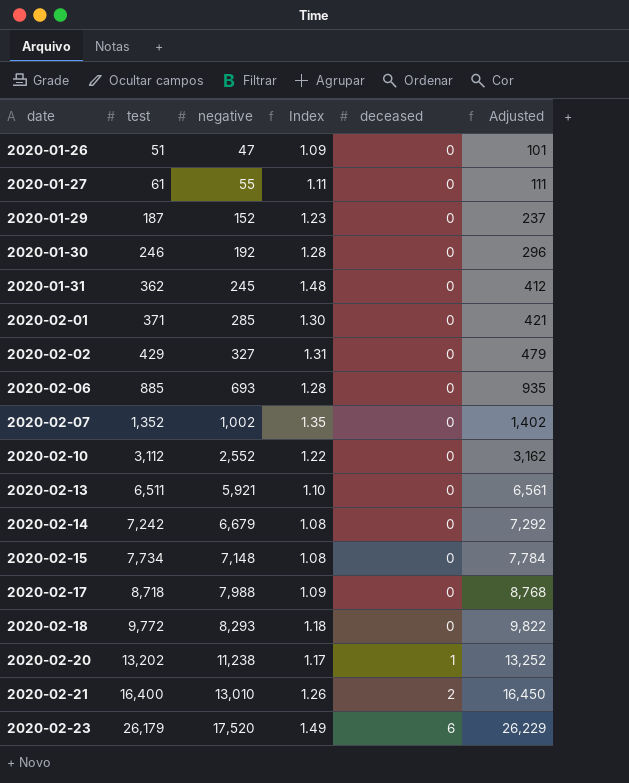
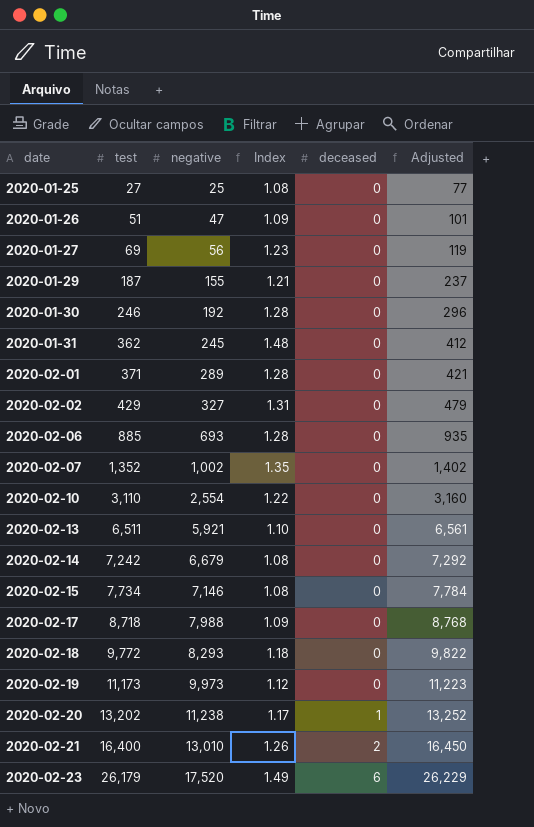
row 2020-01-25: none -> 27 | 25 | 1.08 | 0 | 77
2020-01-27 | test: 61 -> 69
2020-01-27 | negative: 55 -> 56
2020-01-27 | Index: 1.11 -> 1.23
2020-01-27 | Adjusted: 111 -> 119
2020-01-29 | negative: 152 -> 155
2020-01-29 | Index: 1.23 -> 1.21
2020-02-01 | negative: 285 -> 289
2020-02-01 | Index: 1.30 -> 1.28
2020-02-10 | test: 3,112 -> 3,110
2020-02-10 | negative: 2,552 -> 2,554
2020-02-10 | Adjusted: 3,162 -> 3,160
2020-02-15 | negative: 7,148 -> 7,146
row 2020-02-19: none -> 11,173 | 9,973 | 1.12 | 0 | 11,223

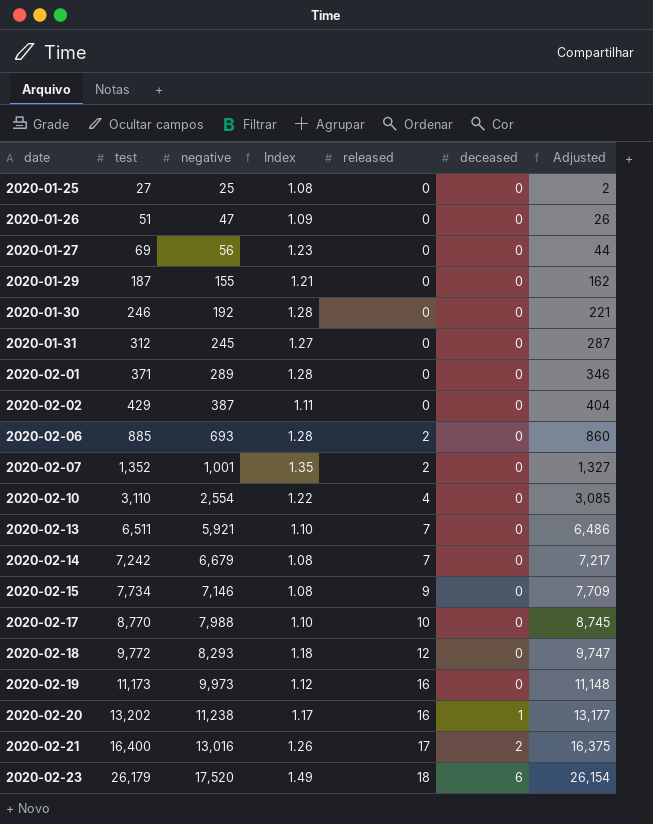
column released | position: none -> 5
column Adjusted | formula: [test] + 50 -> [test] - 25
2020-01-31 | test: 362 -> 312
2020-01-31 | Index: 1.48 -> 1.27
2020-02-02 | negative: 327 -> 387
2020-02-02 | Index: 1.31 -> 1.11
2020-02-07 | negative: 1,002 -> 1,001
2020-02-17 | test: 8,718 -> 8,770
2020-02-17 | Index: 1.09 -> 1.10
2020-02-21 | negative: 13,010 -> 13,016

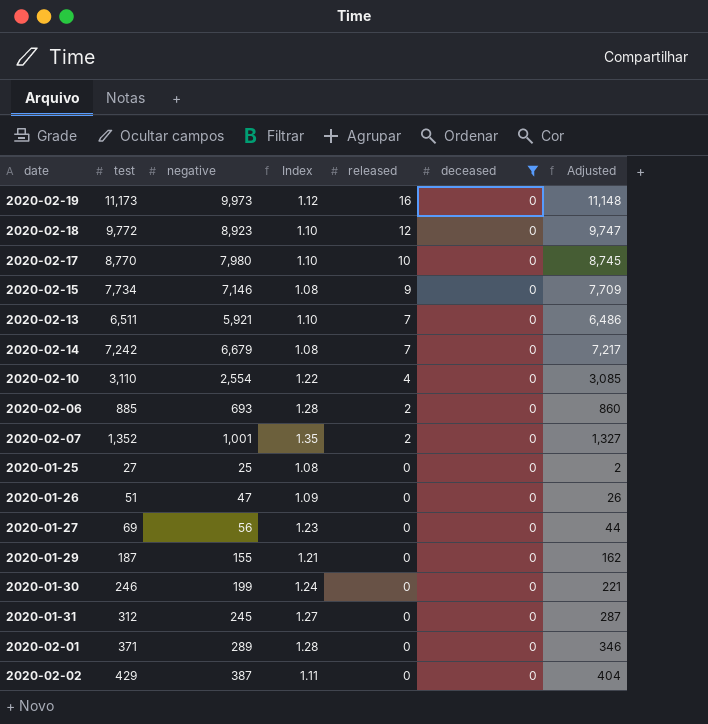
filter: none -> deceased = 0
row order: date ascending -> released descending
2020-02-18 | negative: 8,293 -> 8,923
2020-02-18 | Index: 1.18 -> 1.10
2020-02-17 | negative: 7,988 -> 7,980
2020-01-30 | negative: 192 -> 199
2020-01-30 | Index: 1.28 -> 1.24

